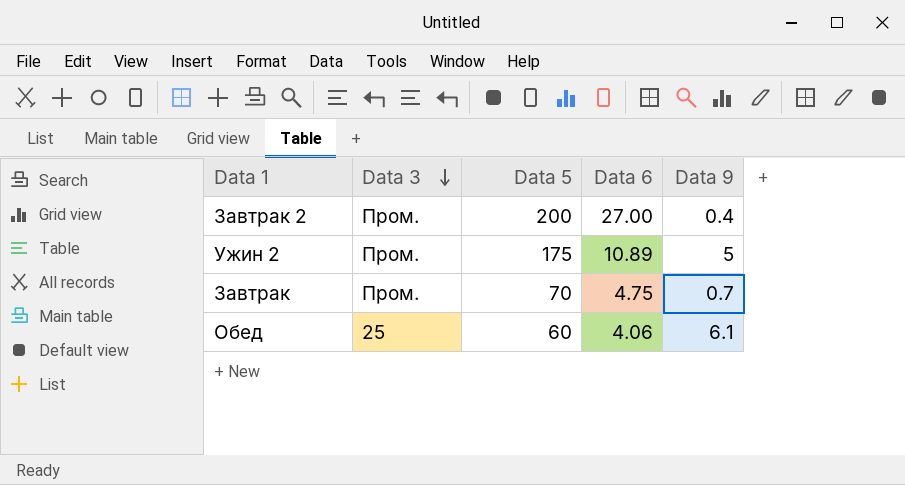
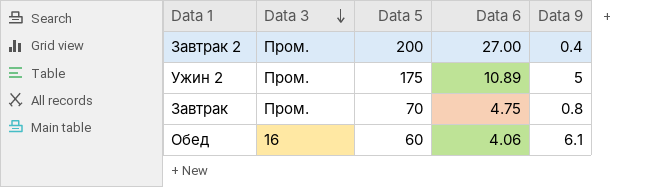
Завтрак | Data 9: 0.7 -> 0.8
Обед | Data 3: 25 -> 16

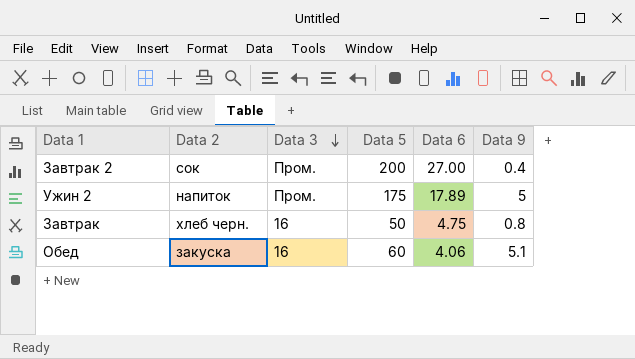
column Data 2 | position: none -> 2
Ужин 2 | Data 6: 10.89 -> 17.89
Завтрак | Data 3: Пром. -> 16
Завтрак | Data 5: 70 -> 50
Обед | Data 9: 6.1 -> 5.1

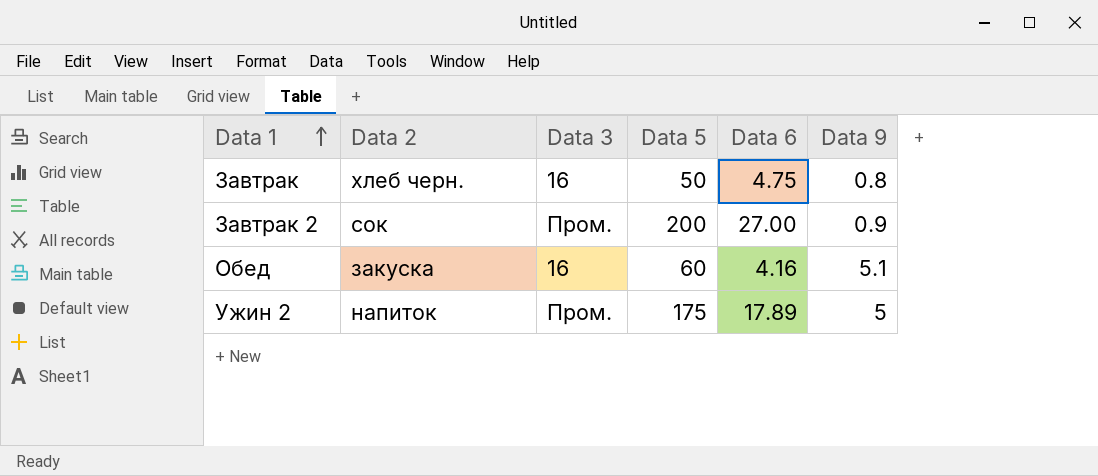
row order: Data 3 descending -> Data 1 ascending
Завтрак 2 | Data 9: 0.4 -> 0.9
Обед | Data 6: 4.06 -> 4.16

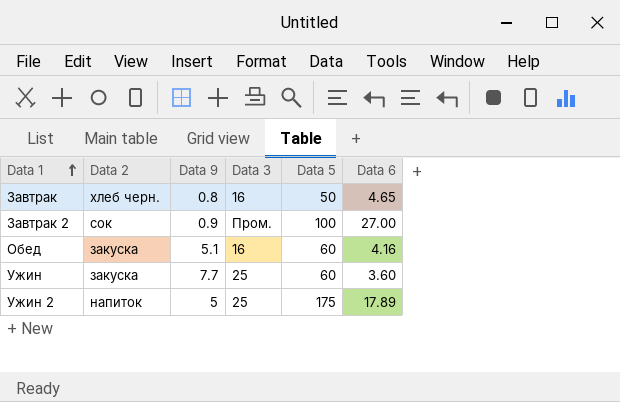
column Data 9 | position: 6 -> 3
Завтрак | Data 6: 4.75 -> 4.65
Завтрак 2 | Data 5: 200 -> 100
row Ужин: none -> закуска | 7.7 | 25 | 60 | 3.60
Ужин 2 | Data 3: Пром. -> 25

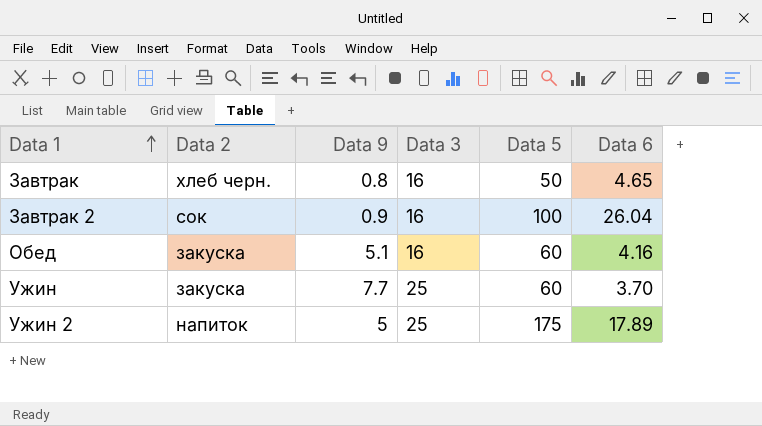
Завтрак 2 | Data 3: Пром. -> 16
Завтрак 2 | Data 6: 27.00 -> 26.04
Ужин | Data 6: 3.60 -> 3.70

